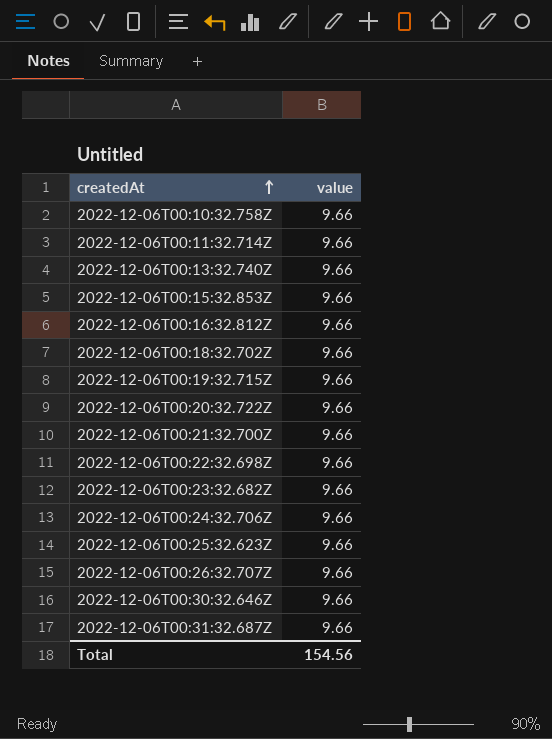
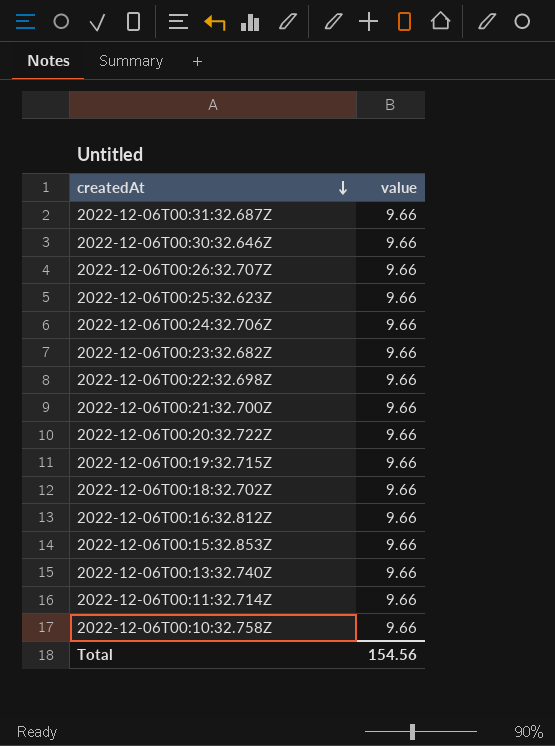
row order: createdAt ascending -> createdAt descending

